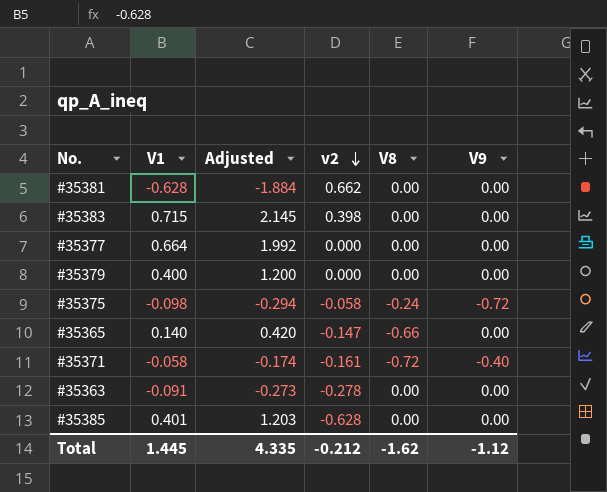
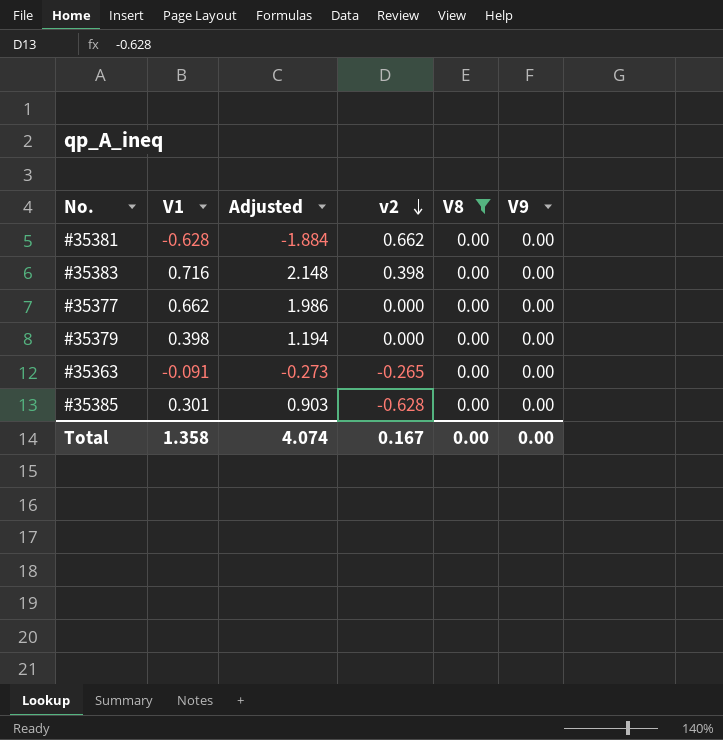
filter: none -> V8 = 0.00
#35383 | V1: 0.715 -> 0.716
#35383 | Adjusted: 2.145 -> 2.148
#35377 | V1: 0.664 -> 0.662
#35377 | Adjusted: 1.992 -> 1.986
#35379 | V1: 0.400 -> 0.398
#35379 | Adjusted: 1.200 -> 1.194
#35363 | v2: -0.278 -> -0.265
#35385 | V1: 0.401 -> 0.301
#35385 | Adjusted: 1.203 -> 0.903
Total | V1: 1.445 -> 1.358
Total | Adjusted: 4.335 -> 4.074
Total | v2: -0.212 -> 0.167
Total | V8: -1.62 -> 0.00
Total | V9: -1.12 -> 0.00

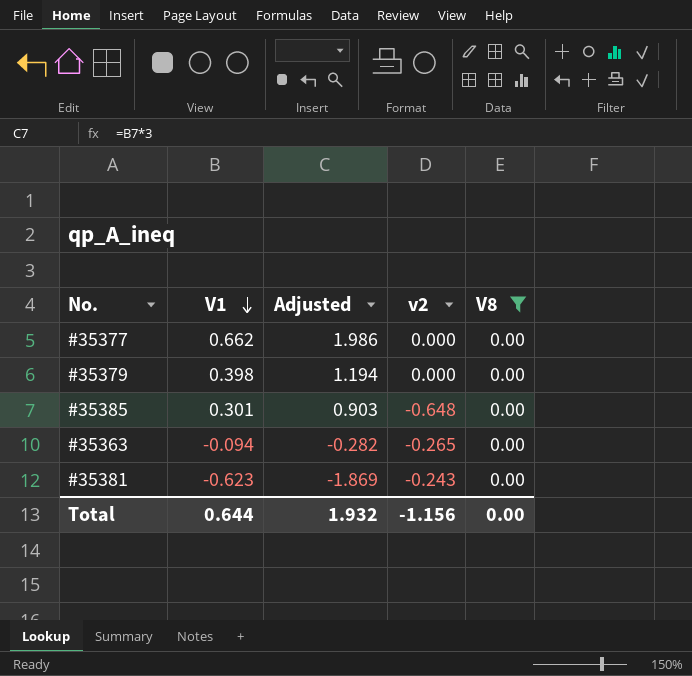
row order: v2 descending -> V1 descending
column V9 | position: 6 -> none
row #35383: 0.716 | 2.148 | 0.398 | 0.00 | 0.00 -> none
#35385 | v2: -0.628 -> -0.648
#35363 | V1: -0.091 -> -0.094
#35363 | Adjusted: -0.273 -> -0.282
#35381 | V1: -0.628 -> -0.623
#35381 | Adjusted: -1.884 -> -1.869
#35381 | v2: 0.662 -> -0.243
Total | V1: 1.358 -> 0.644
Total | Adjusted: 4.074 -> 1.932
Total | v2: 0.167 -> -1.156

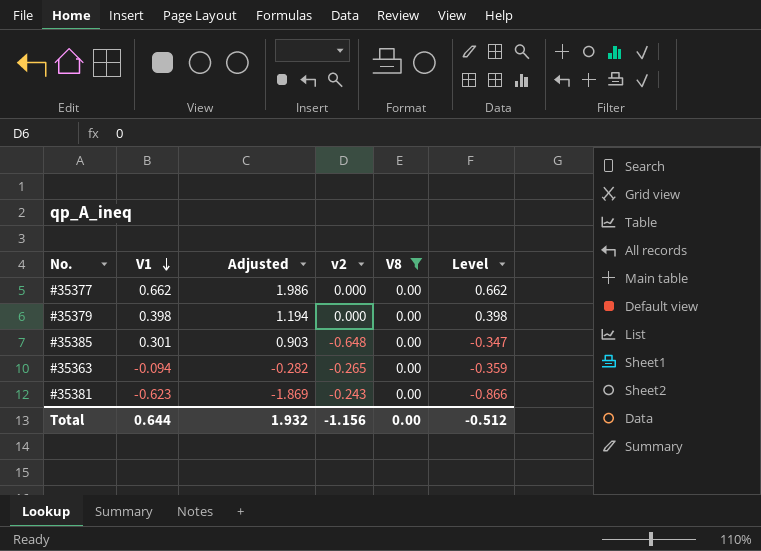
column Level | formula: none -> [V1] + [v2]

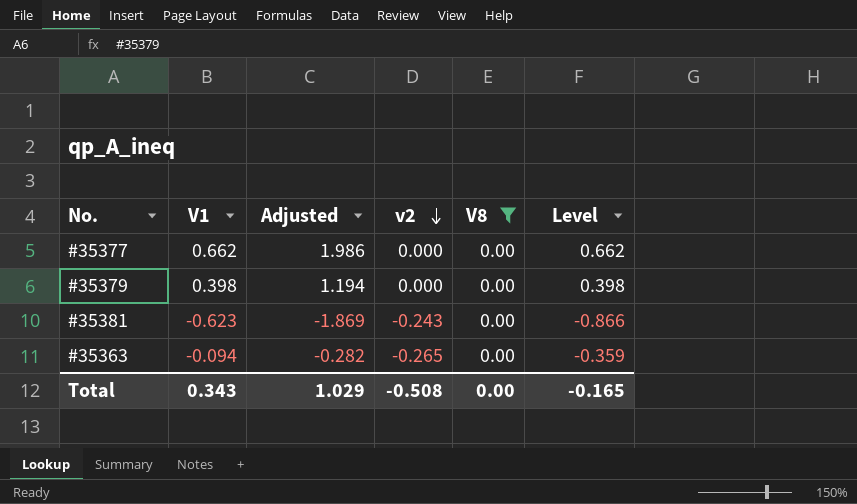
row order: V1 descending -> v2 descending
row #35385: 0.301 | 0.903 | -0.648 | 0.00 | -0.347 -> none
Total | V1: 0.644 -> 0.343
Total | Adjusted: 1.932 -> 1.029
Total | v2: -1.156 -> -0.508
Total | Level: -0.512 -> -0.165

